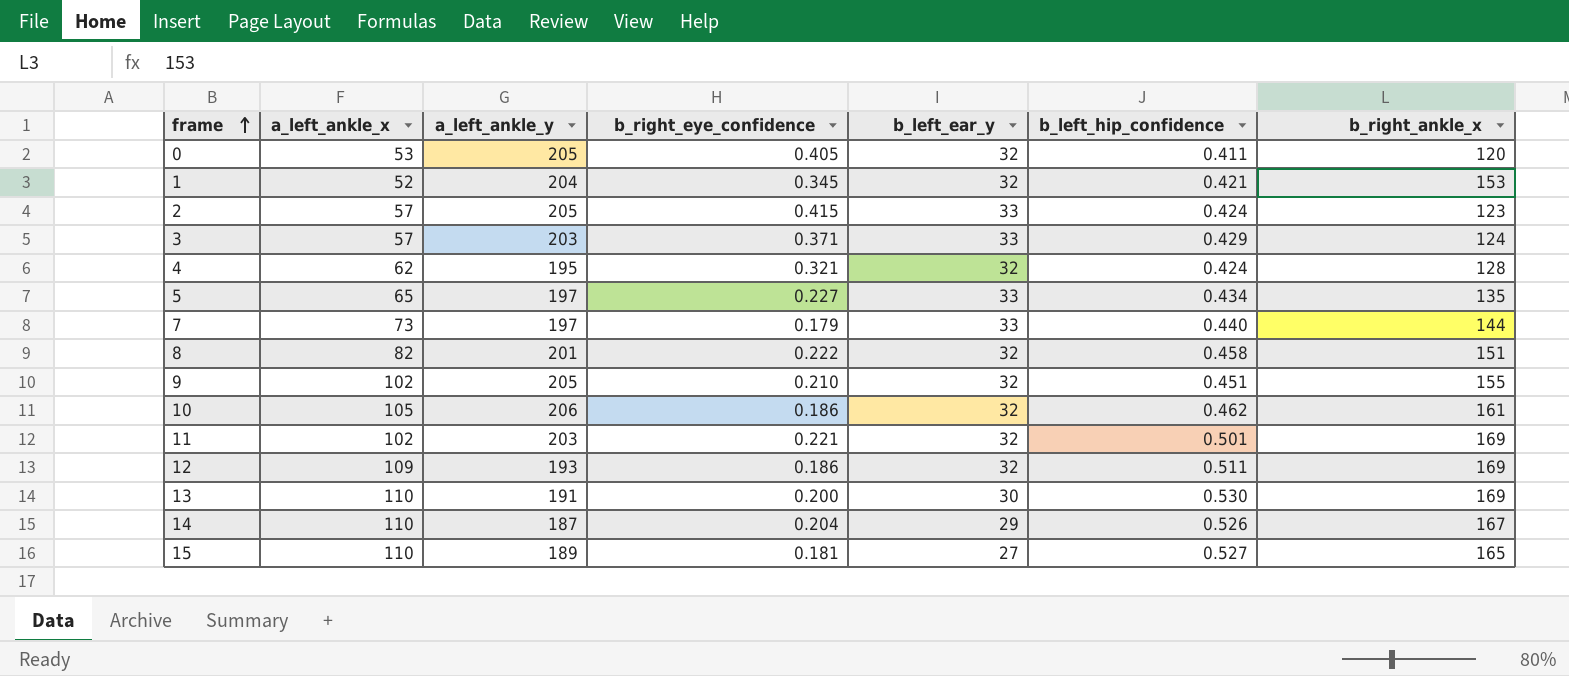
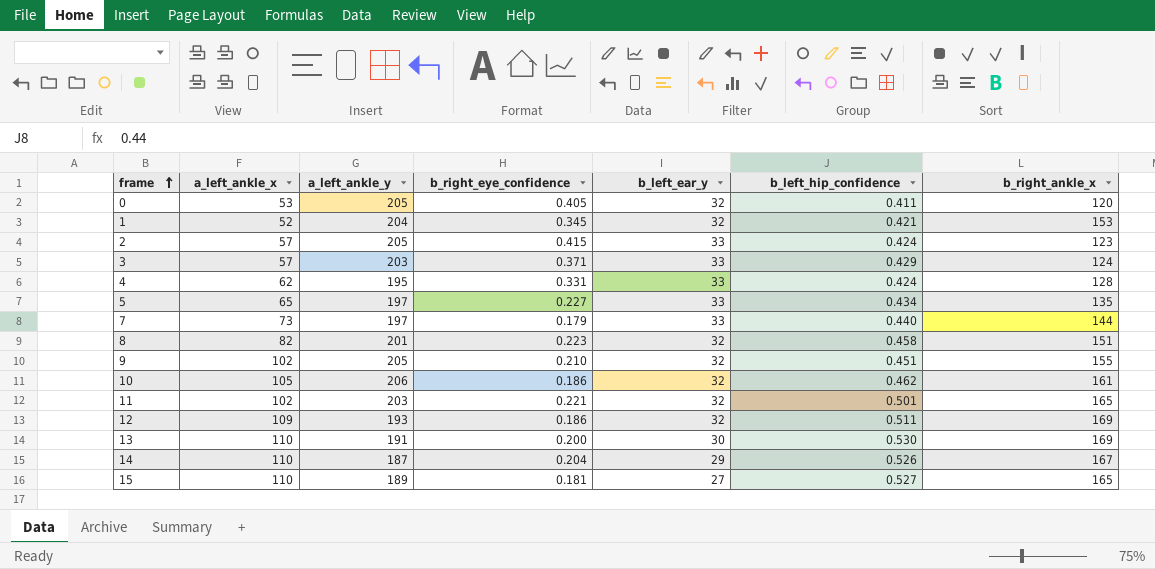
4 | b_right_eye_confidence: 0.321 -> 0.331
4 | b_left_ear_y: 32 -> 33
8 | b_right_eye_confidence: 0.222 -> 0.223
11 | b_right_ankle_x: 169 -> 165

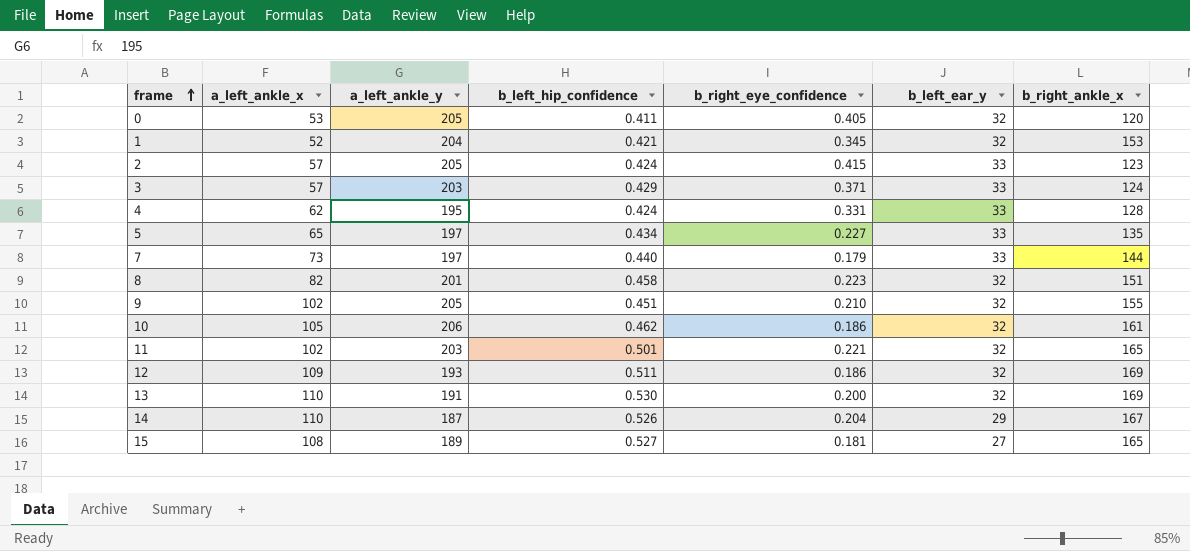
column b_left_hip_confidence | position: 6 -> 4
13 | b_left_ear_y: 30 -> 32
15 | a_left_ankle_x: 110 -> 108

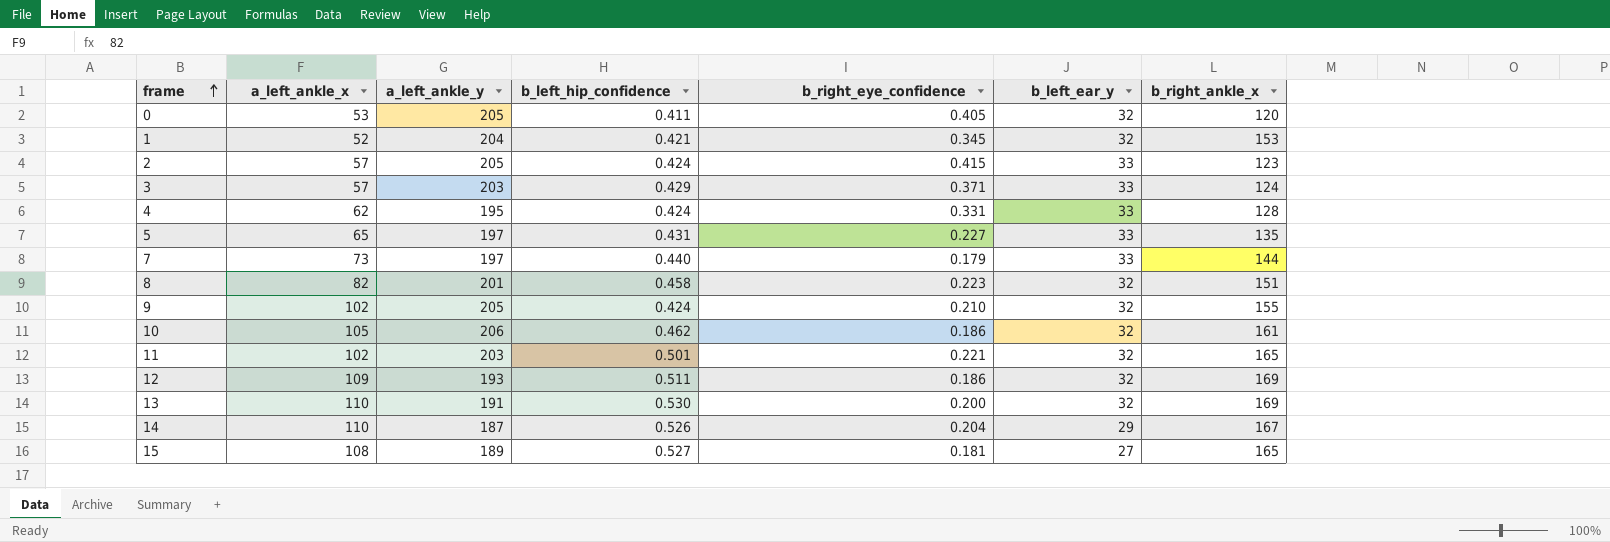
5 | b_left_hip_confidence: 0.434 -> 0.431
9 | b_left_hip_confidence: 0.451 -> 0.424

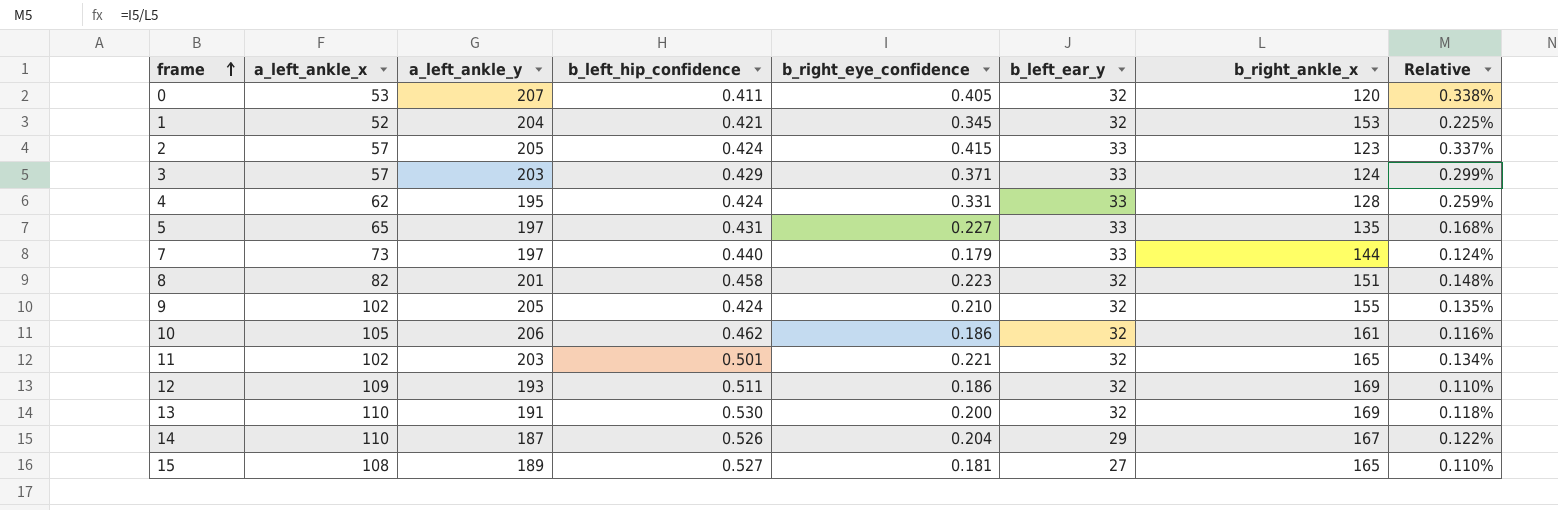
column Relative | formula: none -> [b_right_eye_confidence] / [b_right_ankle_x]
0 | a_left_ankle_y: 205 -> 207

